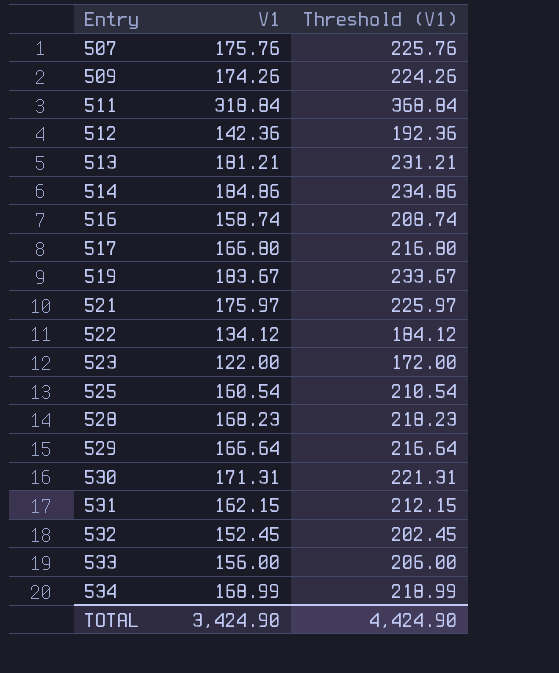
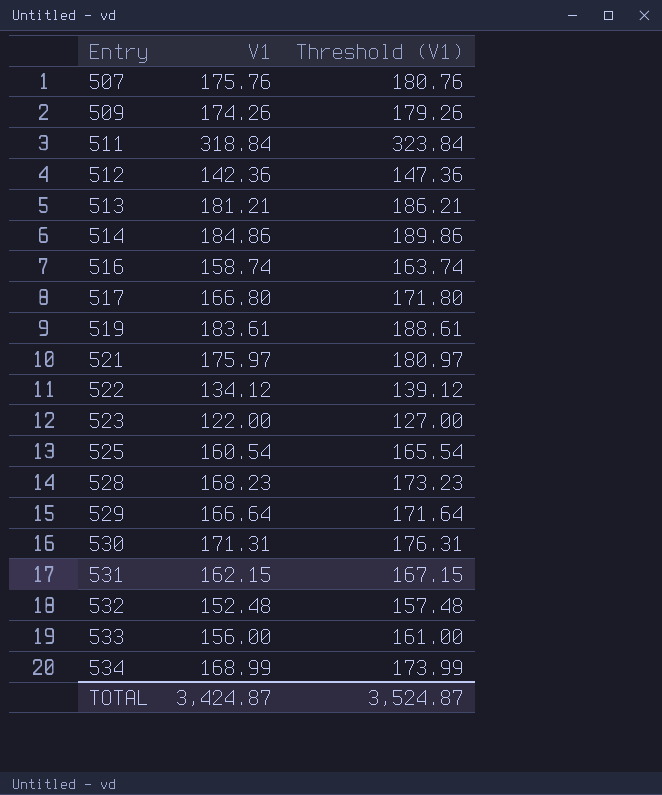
column Threshold (V1) | formula: [V1] + 50 -> [V1] + 5
519 | V1: 183.67 -> 183.61
532 | V1: 152.45 -> 152.48
TOTAL | V1: 3,424.90 -> 3,424.87
TOTAL | Threshold (V1): 4,424.90 -> 3,524.87

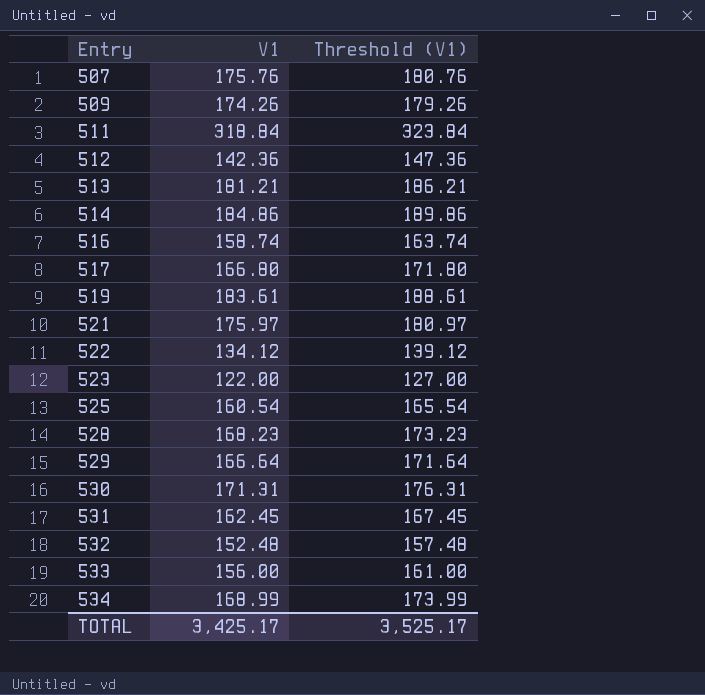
531 | V1: 162.15 -> 162.45
531 | Threshold (V1): 167.15 -> 167.45
TOTAL | V1: 3,424.87 -> 3,425.17
TOTAL | Threshold (V1): 3,524.87 -> 3,525.17

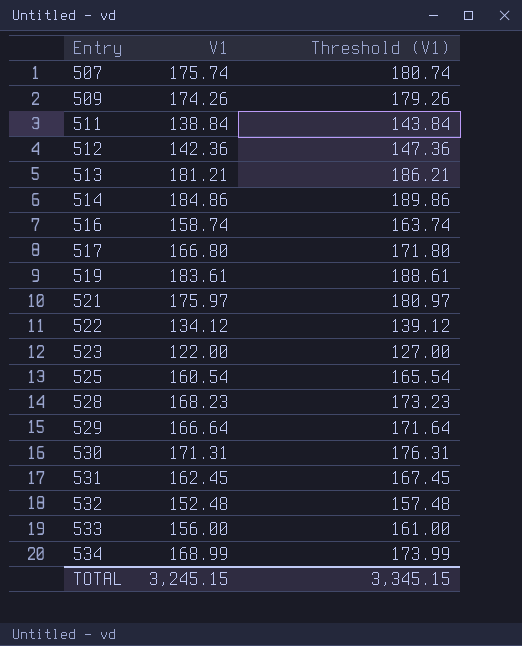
507 | V1: 175.76 -> 175.74
507 | Threshold (V1): 180.76 -> 180.74
511 | V1: 318.84 -> 138.84
511 | Threshold (V1): 323.84 -> 143.84
TOTAL | V1: 3,425.17 -> 3,245.15
TOTAL | Threshold (V1): 3,525.17 -> 3,345.15

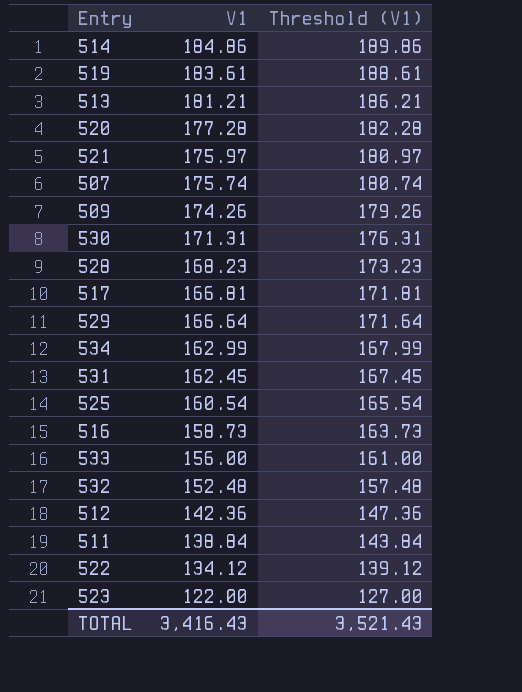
row order: Entry ascending -> V1 descending
row 520: none -> 177.28 | 182.28
517 | V1: 166.80 -> 166.81
517 | Threshold (V1): 171.80 -> 171.81
534 | V1: 168.99 -> 162.99
534 | Threshold (V1): 173.99 -> 167.99
516 | V1: 158.74 -> 158.73
516 | Threshold (V1): 163.74 -> 163.73
TOTAL | V1: 3,245.15 -> 3,416.43
TOTAL | Threshold (V1): 3,345.15 -> 3,521.43

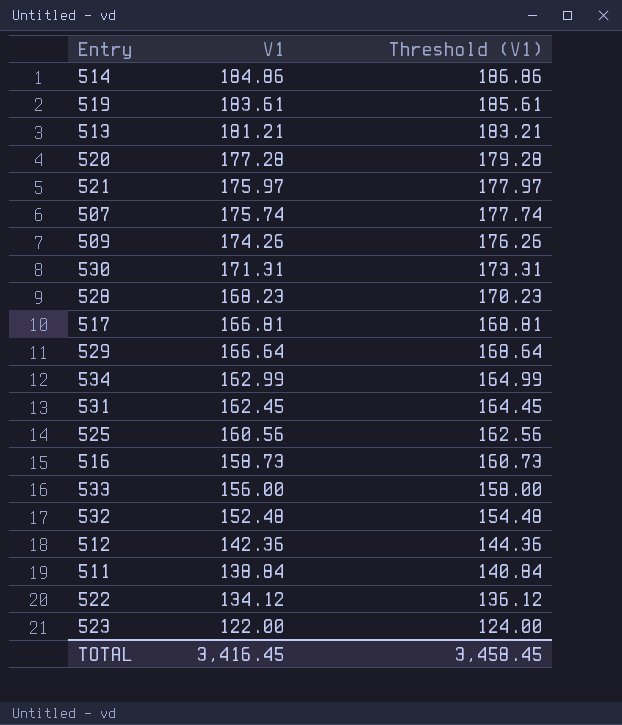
column Threshold (V1) | formula: [V1] + 5 -> [V1] + 2
525 | V1: 160.54 -> 160.56
TOTAL | V1: 3,416.43 -> 3,416.45
TOTAL | Threshold (V1): 3,521.43 -> 3,458.45

